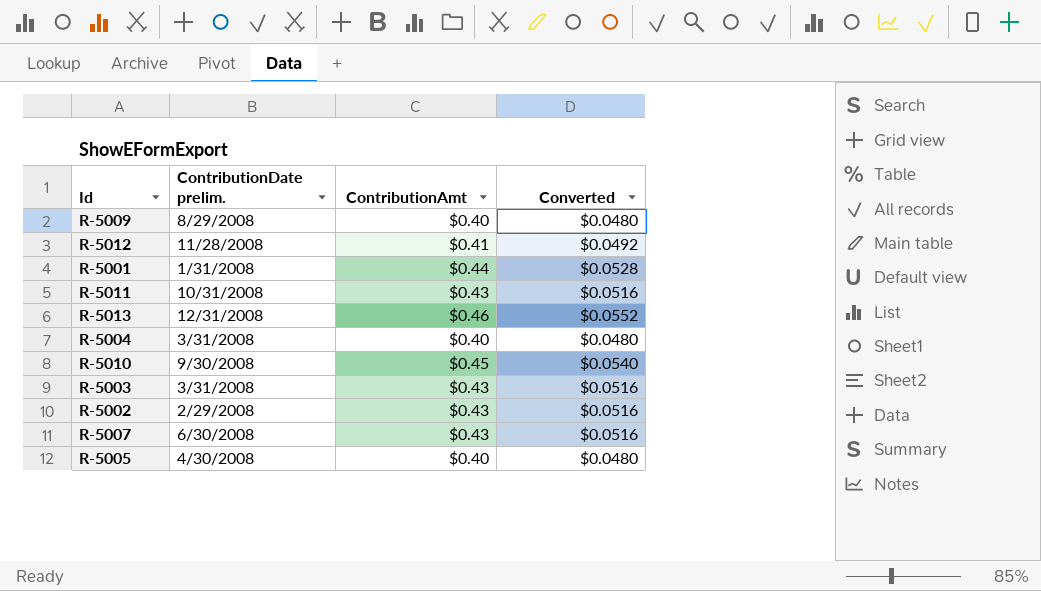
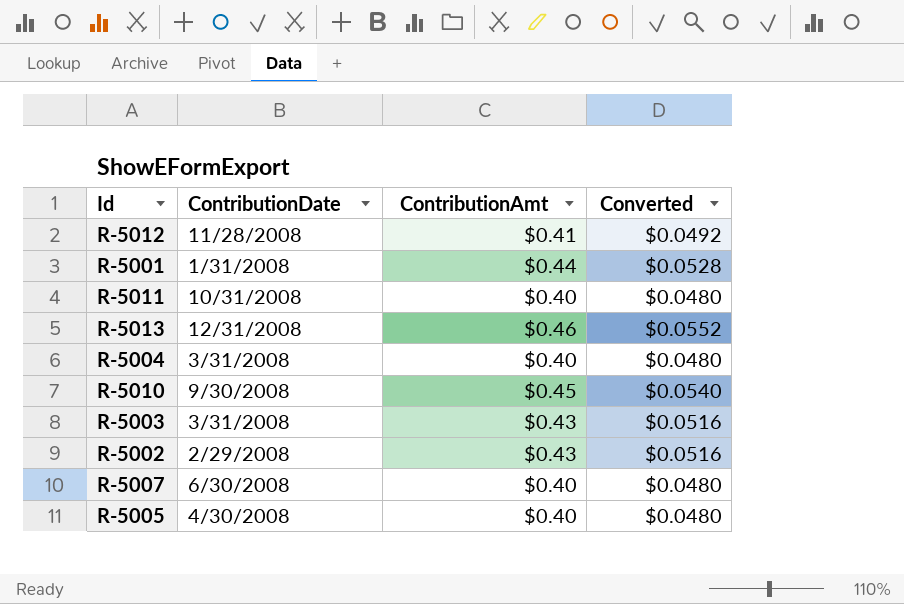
column name: ContributionDate prelim. -> ContributionDate
row R-5009: 8/29/2008 | $0.40 | $0.0480 -> none
R-5011 | ContributionAmt: $0.43 -> $0.40
R-5011 | Converted: $0.0516 -> $0.0480
R-5007 | ContributionAmt: $0.43 -> $0.40
R-5007 | Converted: $0.0516 -> $0.0480

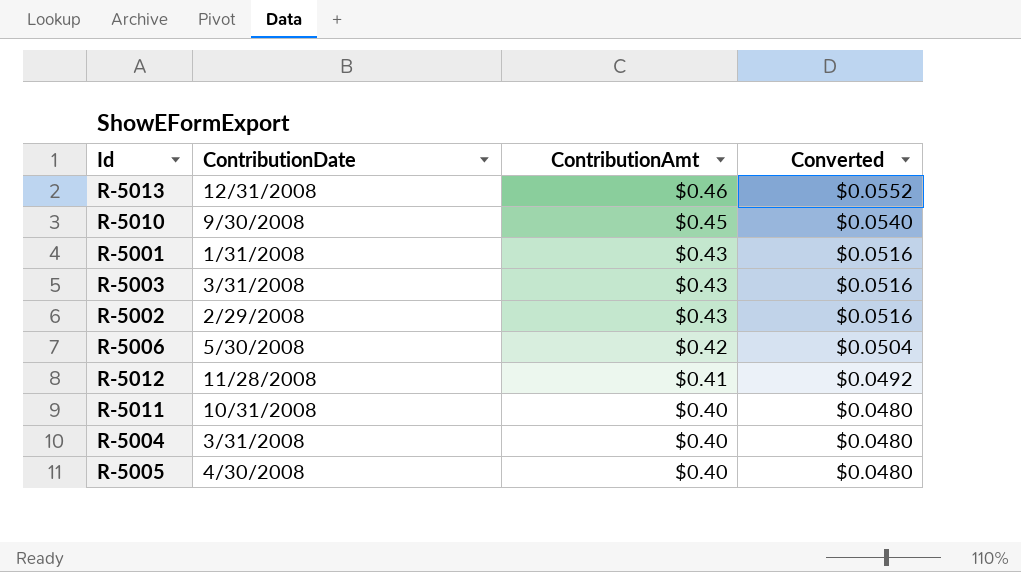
row order: none -> ContributionAmt descending
row R-5007: 6/30/2008 | $0.40 | $0.0480 -> none
R-5001 | ContributionAmt: $0.44 -> $0.43
R-5001 | Converted: $0.0528 -> $0.0516
row R-5006: none -> 5/30/2008 | $0.42 | $0.0504

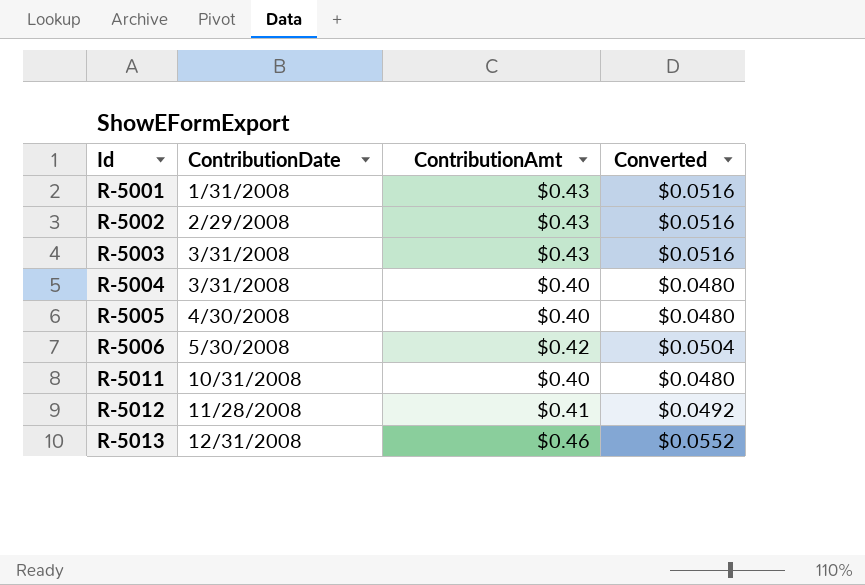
row order: ContributionAmt descending -> Id ascending
row R-5010: 9/30/2008 | $0.45 | $0.0540 -> none

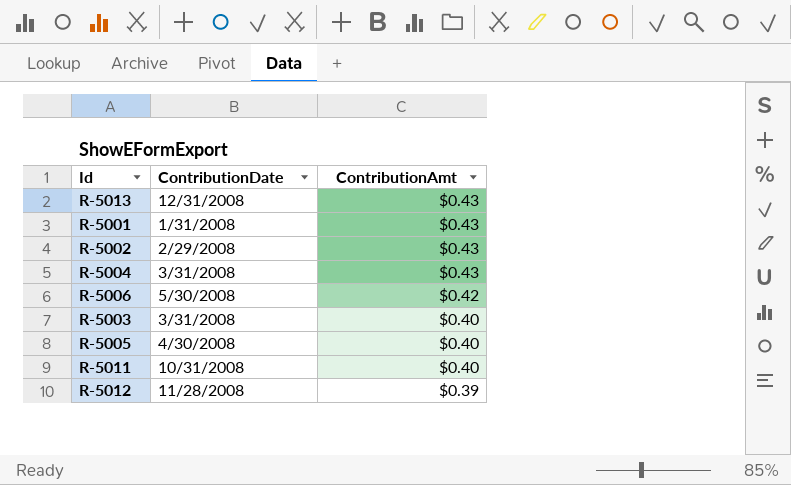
row order: Id ascending -> ContributionAmt descending
column Converted | formula: [ContributionAmt] * 0.12 -> none
R-5013 | ContributionAmt: $0.46 -> $0.43
R-5004 | ContributionAmt: $0.40 -> $0.43
R-5003 | ContributionAmt: $0.43 -> $0.40
R-5012 | ContributionAmt: $0.41 -> $0.39

